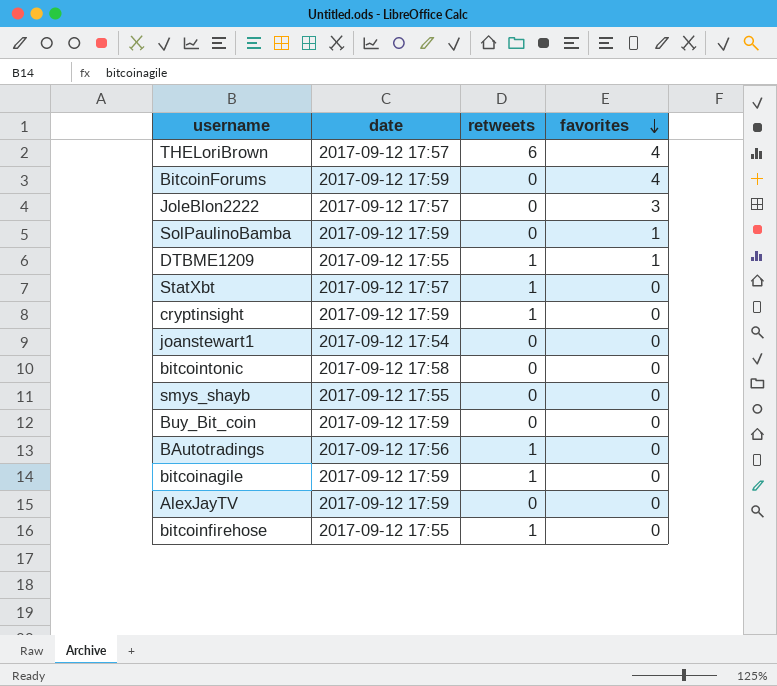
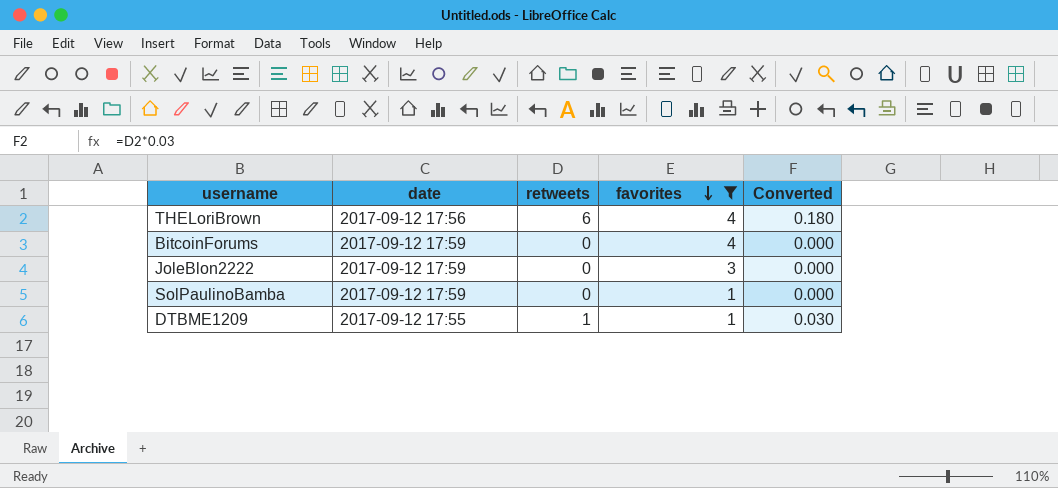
filter: none -> favorites != 0
column Converted | formula: none -> [retweets] * 0.03
THELoriBrown | date: 2017-09-12 17:57 -> 2017-09-12 17:56
JoleBlon2222 | date: 2017-09-12 17:57 -> 2017-09-12 17:59

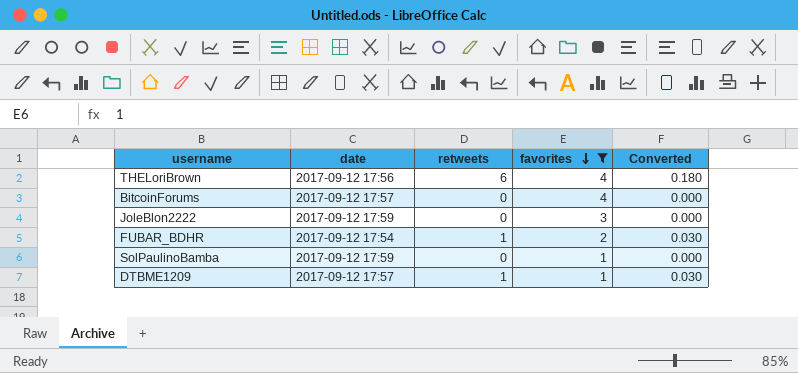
BitcoinForums | date: 2017-09-12 17:59 -> 2017-09-12 17:57
row FUBAR_BDHR: none -> 2017-09-12 17:54 | 1 | 2 | 0.030
DTBME1209 | date: 2017-09-12 17:55 -> 2017-09-12 17:57

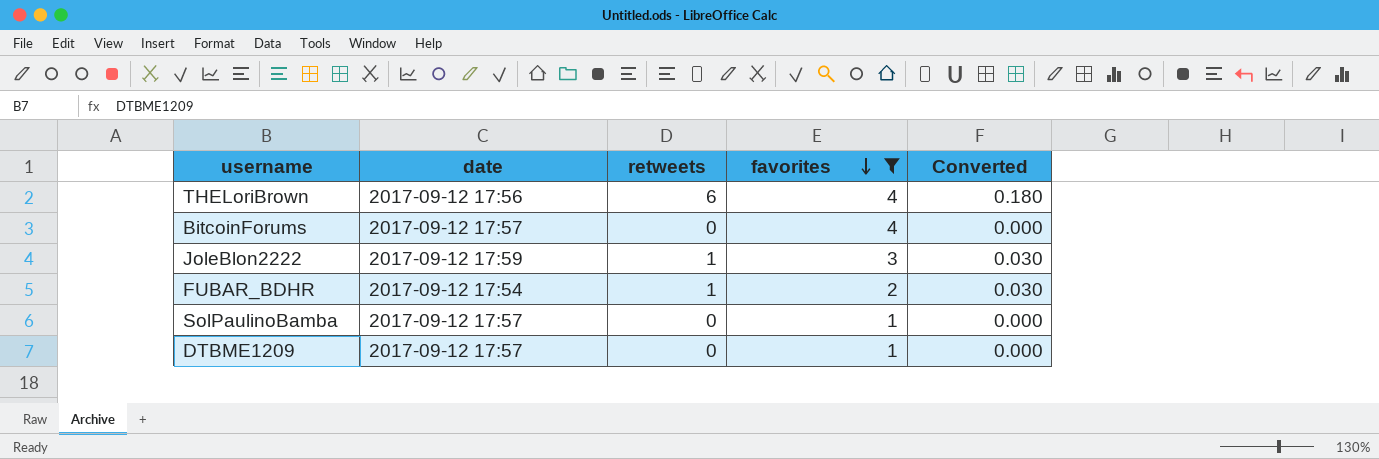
JoleBlon2222 | retweets: 0 -> 1
JoleBlon2222 | Converted: 0.000 -> 0.030
SolPaulinoBamba | date: 2017-09-12 17:59 -> 2017-09-12 17:57
DTBME1209 | retweets: 1 -> 0
DTBME1209 | Converted: 0.030 -> 0.000

